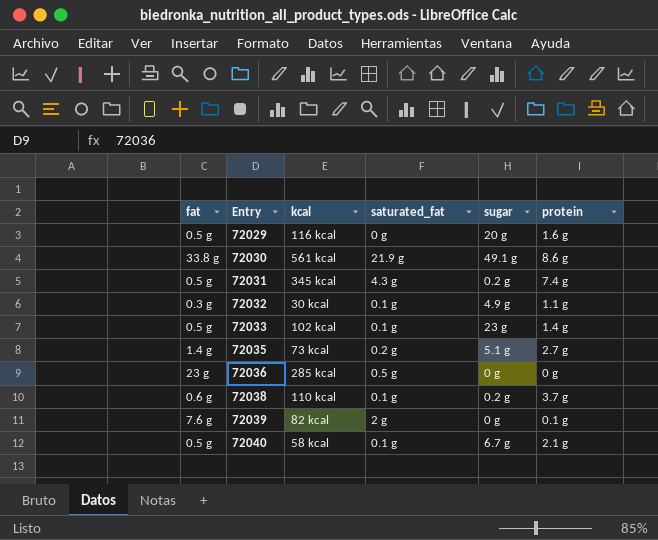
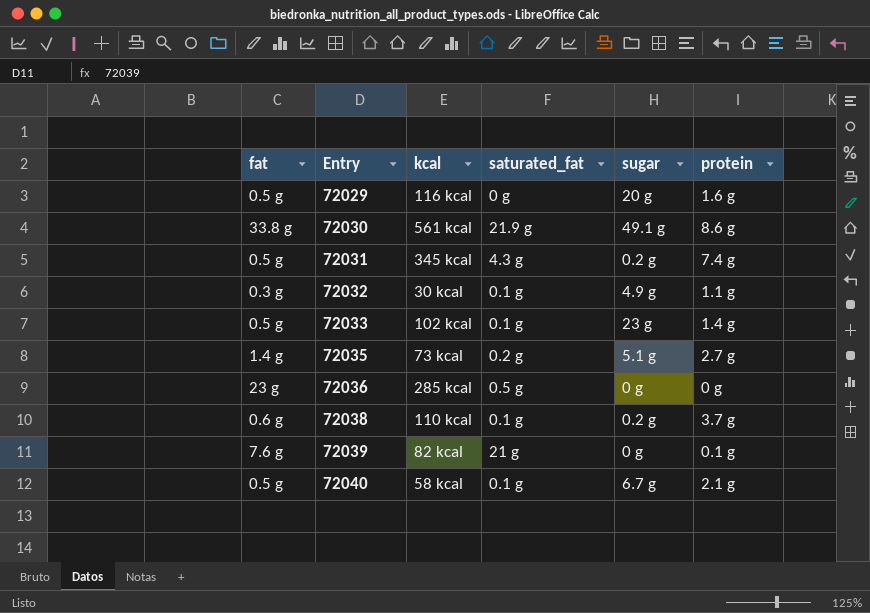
72039 | saturated_fat: 2 g -> 21 g

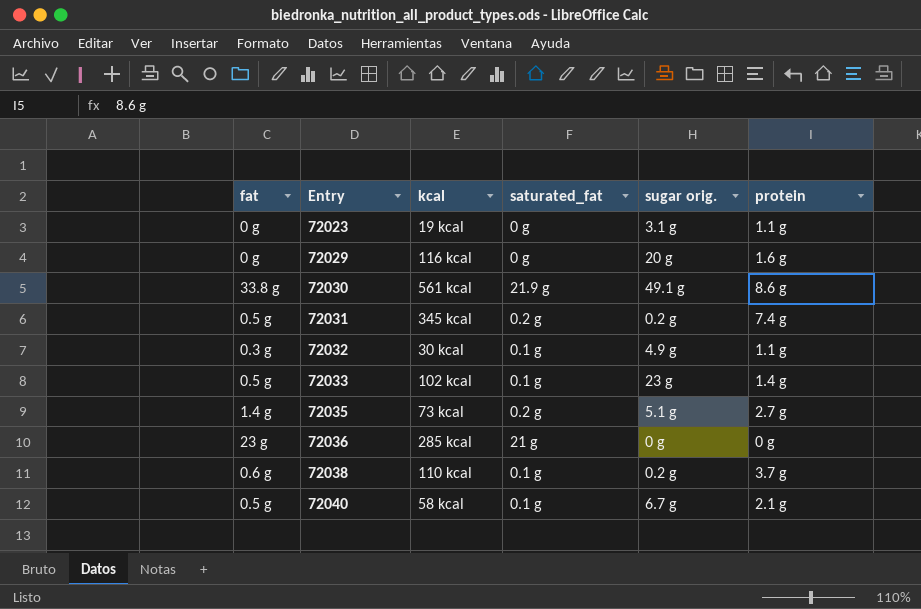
column name: sugar -> sugar orig.
row 72039: 7.6 g | 82 kcal | 21 g | 0 g | 0.1 g -> none
row 72023: none -> 0 g | 19 kcal | 0 g | 3.1 g | 1.1 g
72029 | fat: 0.5 g -> 0 g
72031 | saturated_fat: 4.3 g -> 0.2 g
72036 | saturated_fat: 0.5 g -> 21 g

